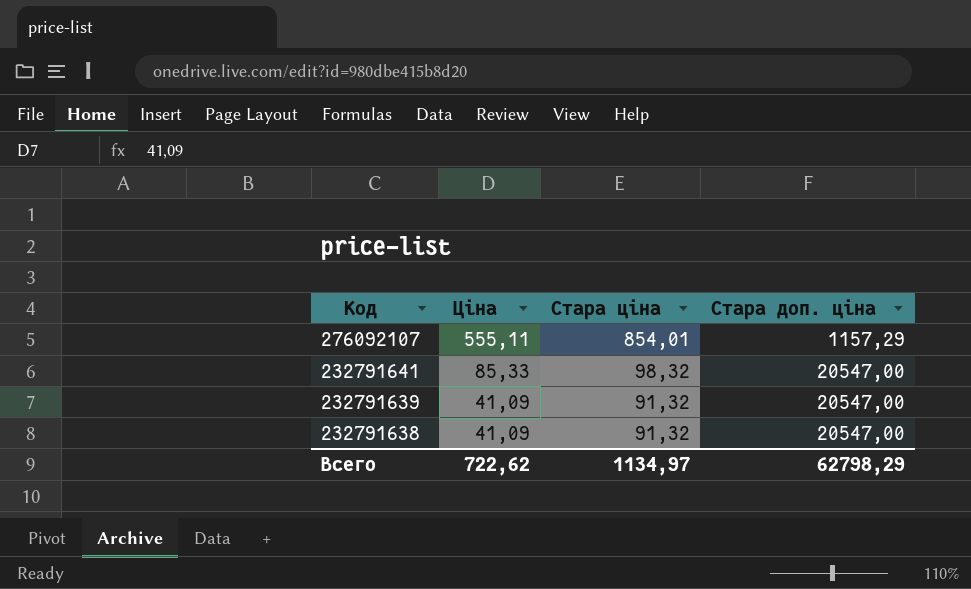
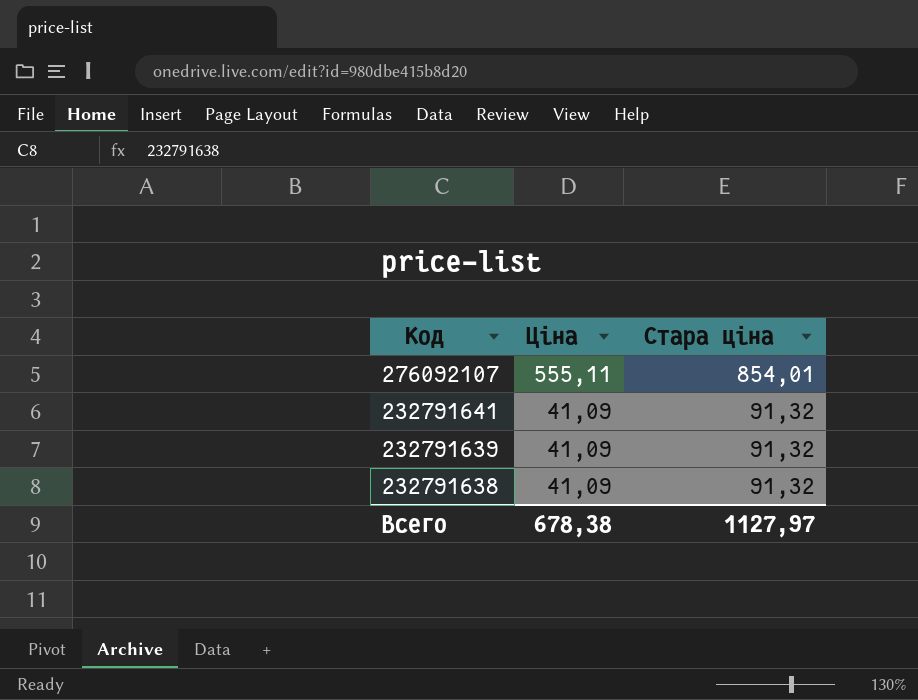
column Стара доп. ціна | position: 4 -> none
232791641 | Ціна: 85,33 -> 41,09
232791641 | Стара ціна: 98,32 -> 91,32
Всего | Ціна: 722,62 -> 678,38
Всего | Стара ціна: 1134,97 -> 1127,97

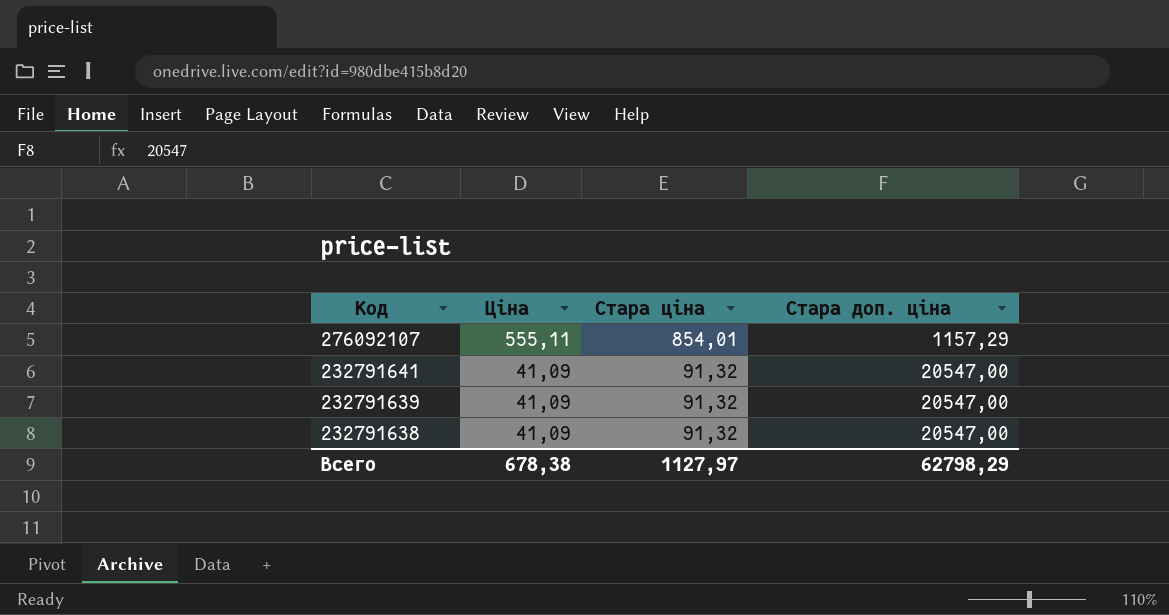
column Стара доп. ціна | position: none -> 4

